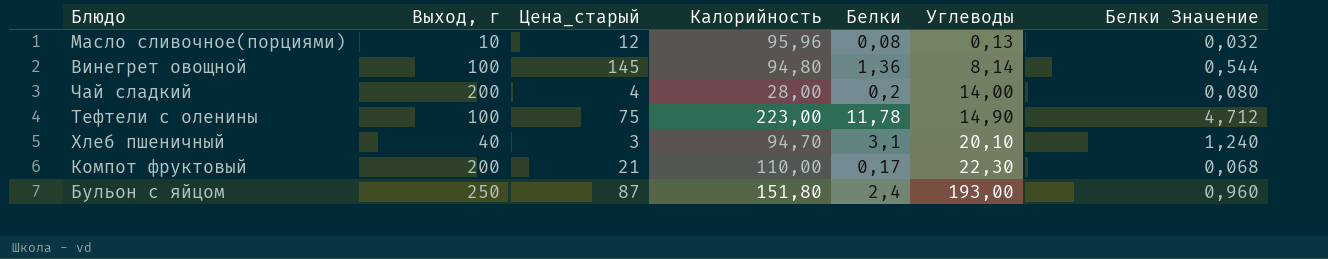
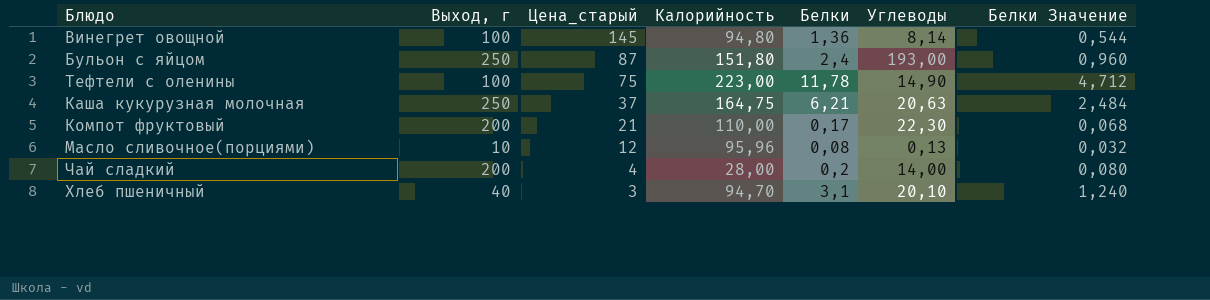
row order: Углеводы ascending -> Цена_старый descending
row Каша кукурузная молочная: none -> 250 | 37 | 164,75 | 6,21 | 20,63 | 2,484

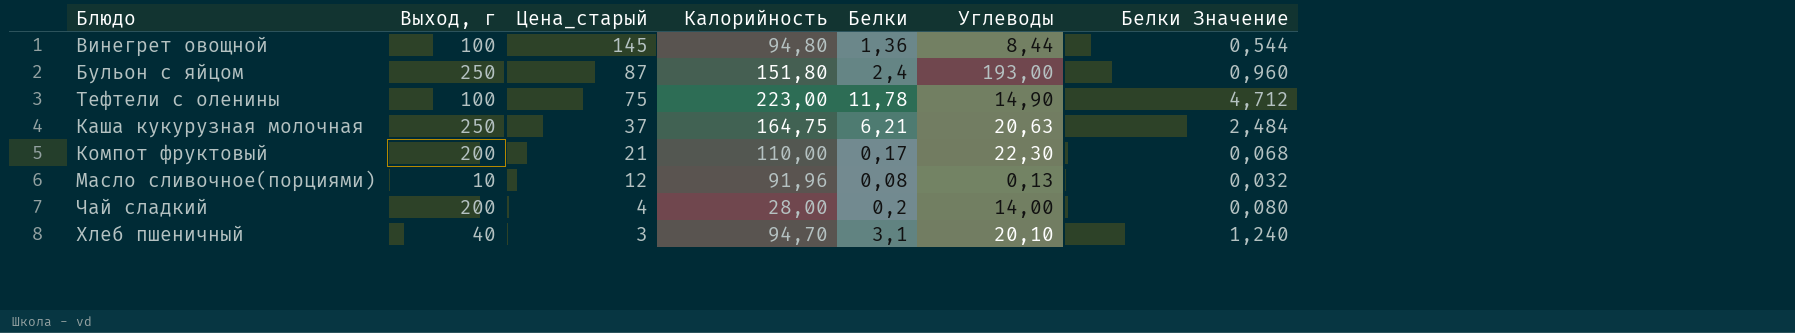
Винегрет овощной | Углеводы: 8,14 -> 8,44
Масло сливочное(порциями) | Калорийность: 95,96 -> 91,96

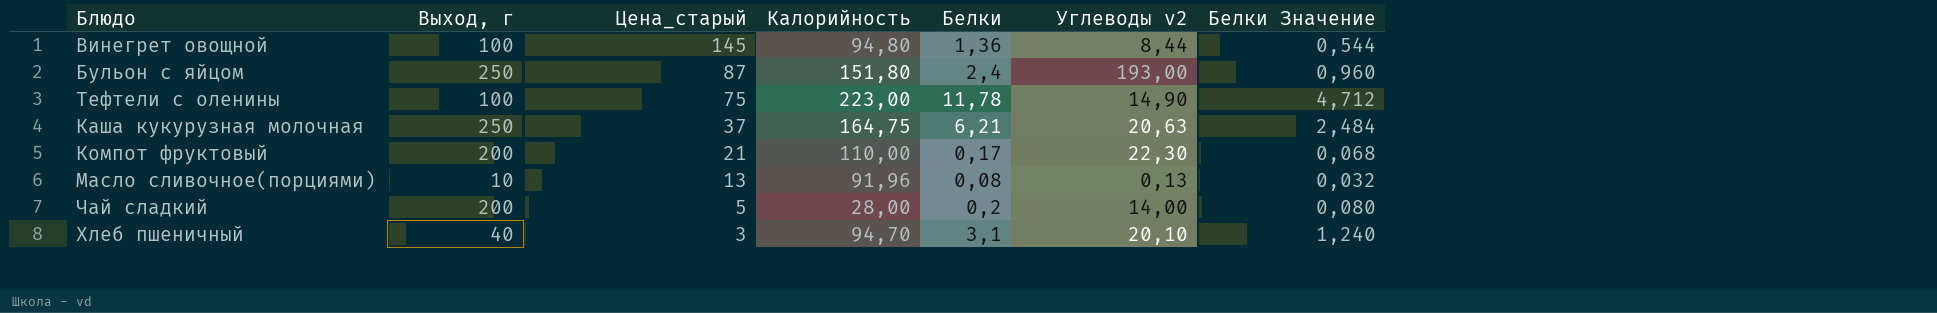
column name: Углеводы -> Углеводы v2
Масло сливочное(порциями) | Цена_старый: 12 -> 13
Чай сладкий | Цена_старый: 4 -> 5

